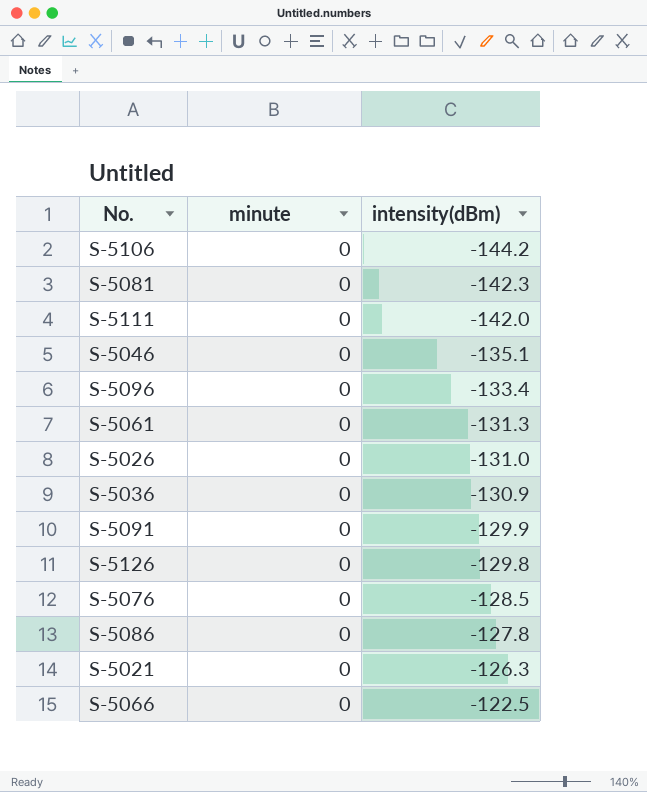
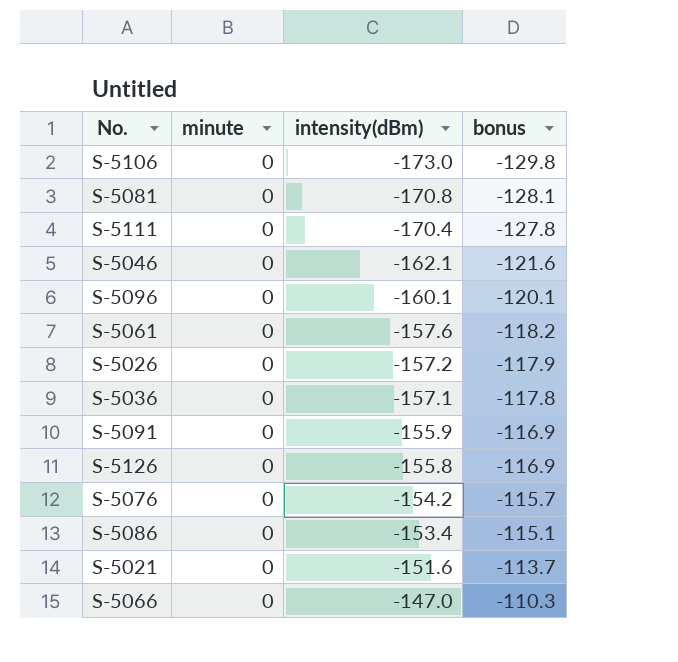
column bonus | formula: none -> [intensity(dBm)] * 0.75
S-5106 | intensity(dBm): -144.2 -> -173.0
S-5081 | intensity(dBm): -142.3 -> -170.8
S-5111 | intensity(dBm): -142.0 -> -170.4
S-5046 | intensity(dBm): -135.1 -> -162.1
S-5096 | intensity(dBm): -133.4 -> -160.1
S-5061 | intensity(dBm): -131.3 -> -157.6
S-5026 | intensity(dBm): -131.0 -> -157.2
S-5036 | intensity(dBm): -130.9 -> -157.1
S-5091 | intensity(dBm): -129.9 -> -155.9
S-5126 | intensity(dBm): -129.8 -> -155.8
S-5076 | intensity(dBm): -128.5 -> -154.2
S-5086 | intensity(dBm): -127.8 -> -153.4
S-5021 | intensity(dBm): -126.3 -> -151.6
S-5066 | intensity(dBm): -122.5 -> -147.0

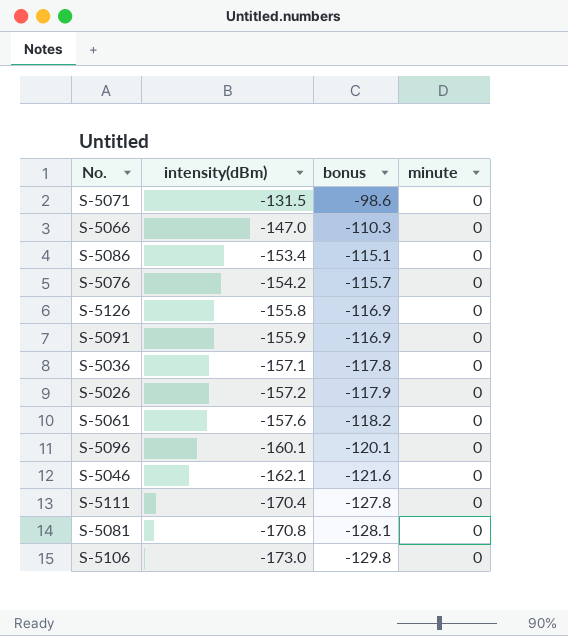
row order: intensity(dBm) ascending -> intensity(dBm) descending
column minute | position: 2 -> 4
row S-5021: 0 | -151.6 | -113.7 -> none
row S-5071: none -> -131.5 | -98.6 | 0

